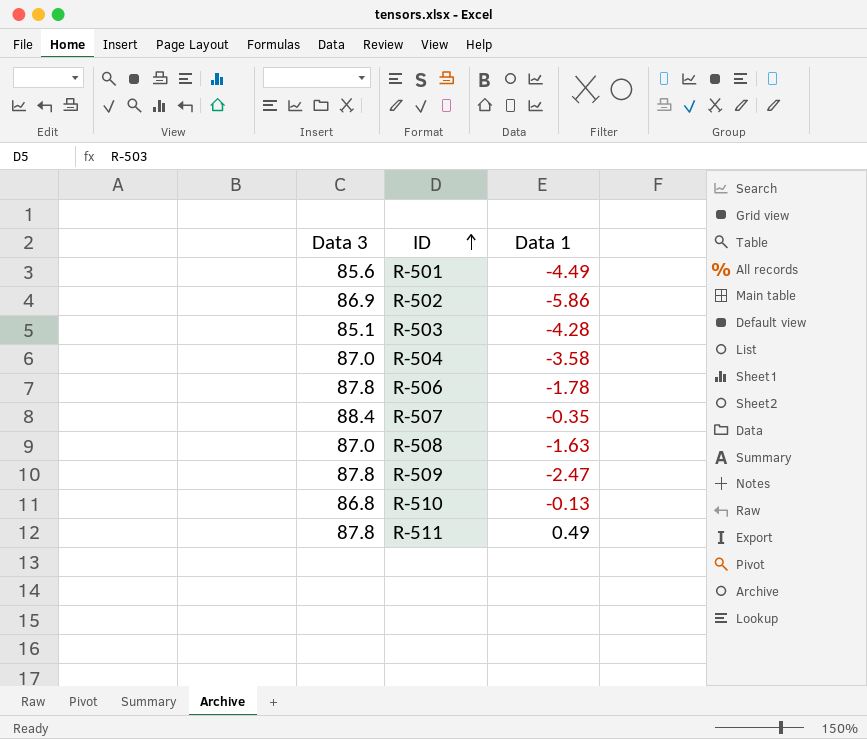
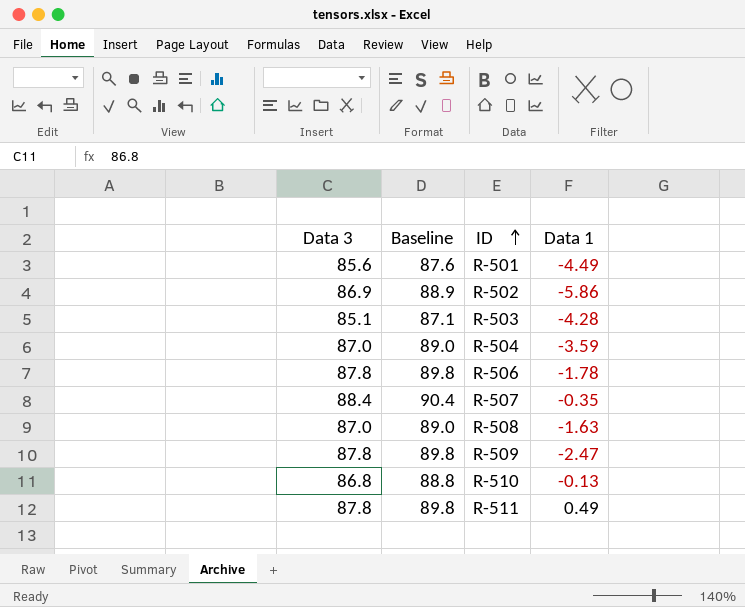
column Baseline | formula: none -> [Data 3] + 2
R-504 | Data 1: -3.58 -> -3.59

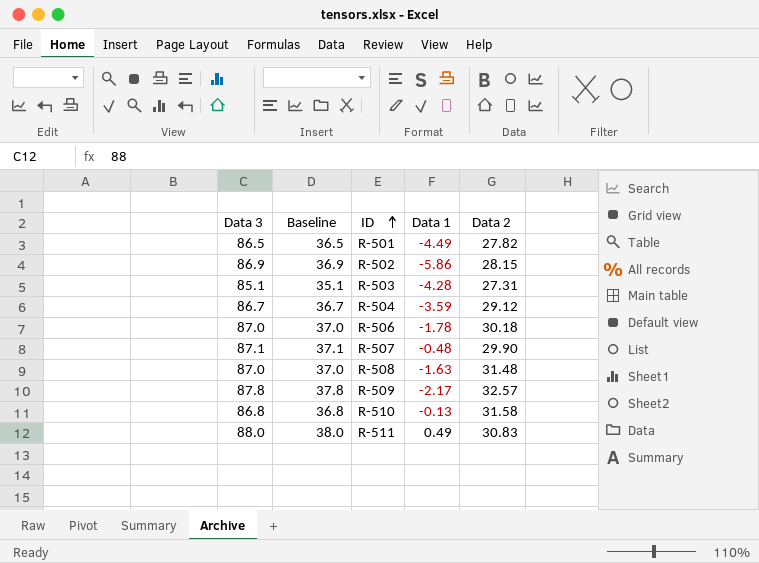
column Baseline | formula: [Data 3] + 2 -> [Data 3] - 50
column Data 2 | position: none -> 5
R-501 | Data 3: 85.6 -> 86.5
R-504 | Data 3: 87.0 -> 86.7
R-506 | Data 3: 87.8 -> 87.0
R-507 | Data 3: 88.4 -> 87.1
R-507 | Data 1: -0.35 -> -0.48
R-509 | Data 1: -2.47 -> -2.17
R-511 | Data 3: 87.8 -> 88.0

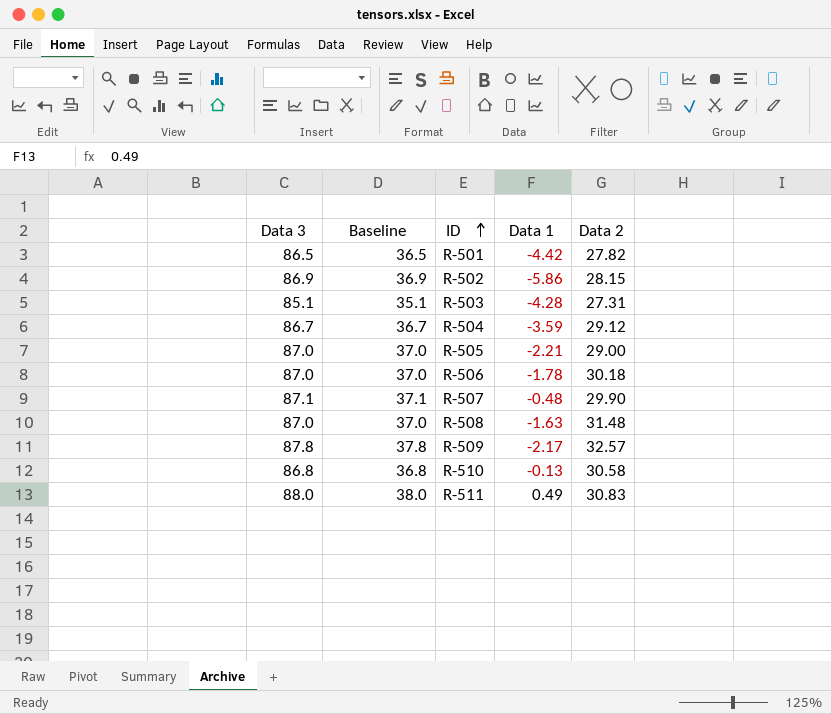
R-501 | Data 1: -4.49 -> -4.42
row R-505: none -> 87.0 | 37.0 | -2.21 | 29.00
R-510 | Data 2: 31.58 -> 30.58

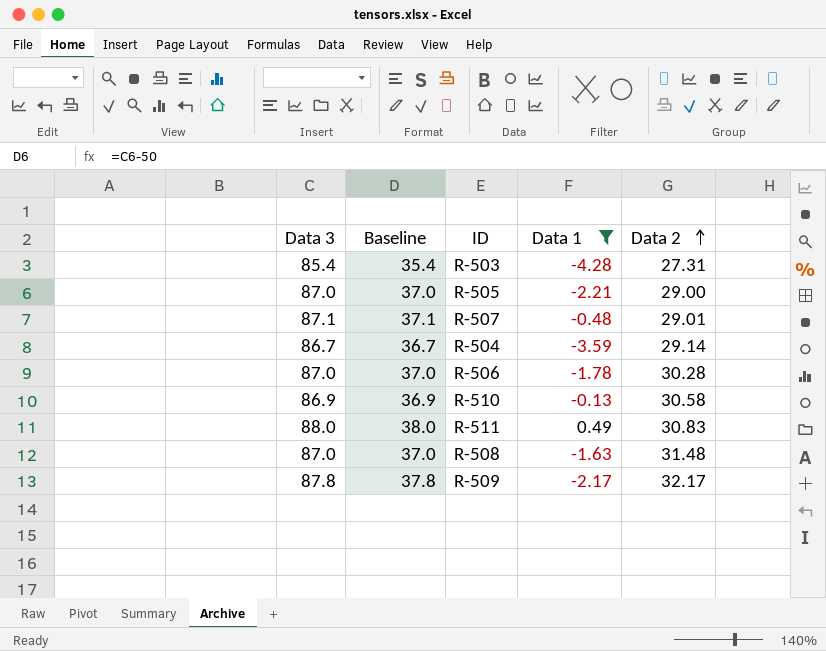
filter: none -> Data 1 >= -4.28
row order: ID ascending -> Data 2 ascending
R-503 | Data 3: 85.1 -> 85.4
R-503 | Baseline: 35.1 -> 35.4
R-507 | Data 2: 29.90 -> 29.01
R-504 | Data 2: 29.12 -> 29.14
R-506 | Data 2: 30.18 -> 30.28
R-510 | Data 3: 86.8 -> 86.9
R-510 | Baseline: 36.8 -> 36.9
R-509 | Data 2: 32.57 -> 32.17

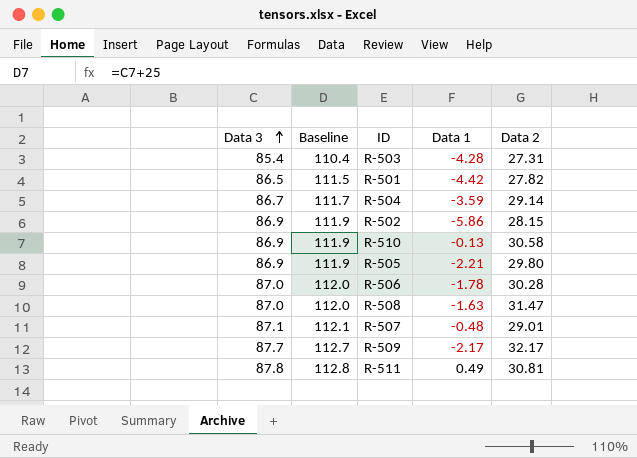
filter: Data 1 >= -4.28 -> none
row order: Data 2 ascending -> Data 3 ascending
column Baseline | formula: [Data 3] - 50 -> [Data 3] + 25
R-505 | Data 3: 87.0 -> 86.9
R-505 | Data 2: 29.00 -> 29.80
R-508 | Data 2: 31.48 -> 31.47
R-509 | Data 3: 87.8 -> 87.7
R-511 | Data 3: 88.0 -> 87.8
R-511 | Data 2: 30.83 -> 30.81

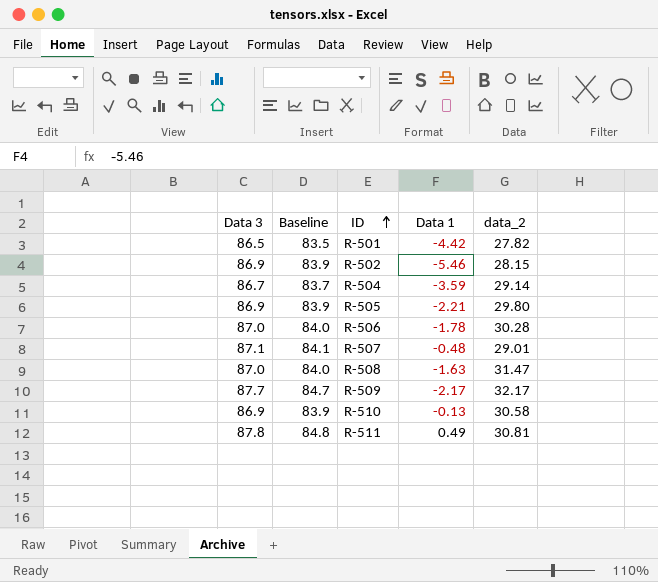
row order: Data 3 ascending -> ID ascending
column Baseline | formula: [Data 3] + 25 -> [Data 3] - 3
column name: Data 2 -> data_2
row R-503: 85.4 | 110.4 | -4.28 | 27.31 -> none
R-502 | Data 1: -5.86 -> -5.46

